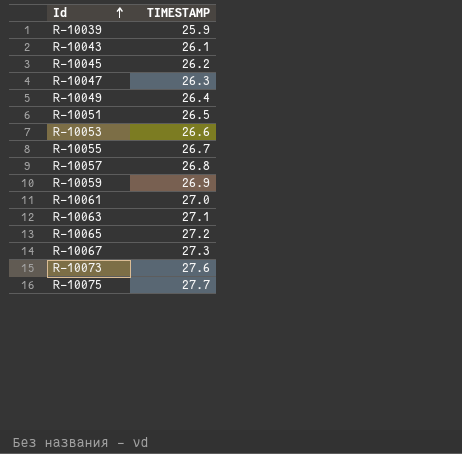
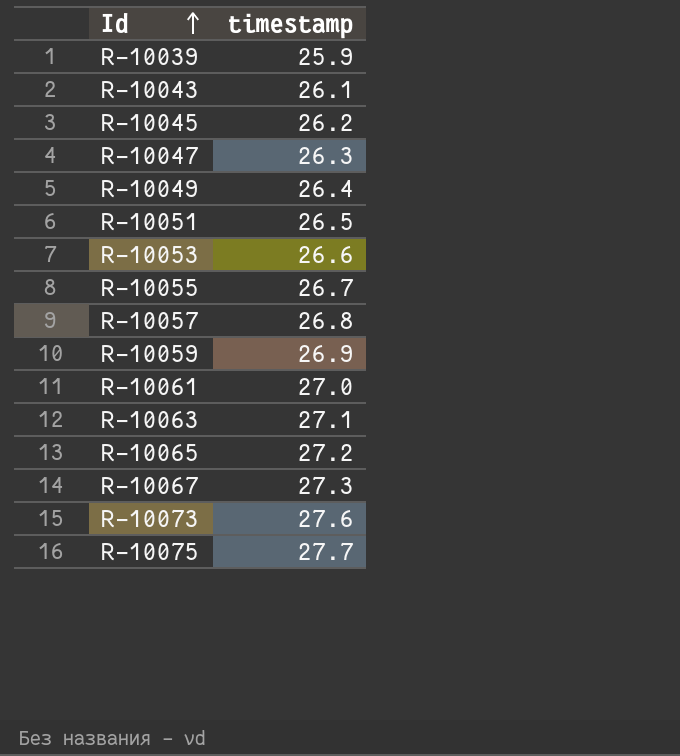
column name: TIMESTAMP -> timestamp

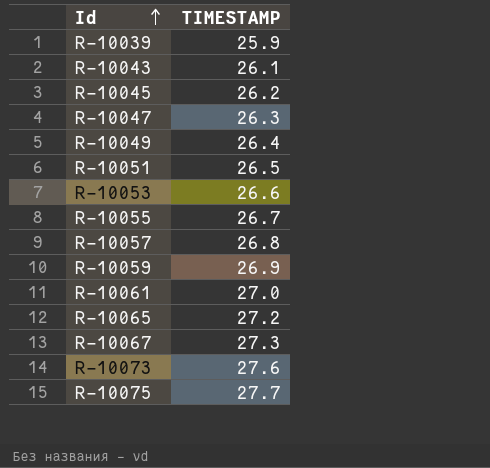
column name: timestamp -> TIMESTAMP
row R-10063: 27.1 -> none

